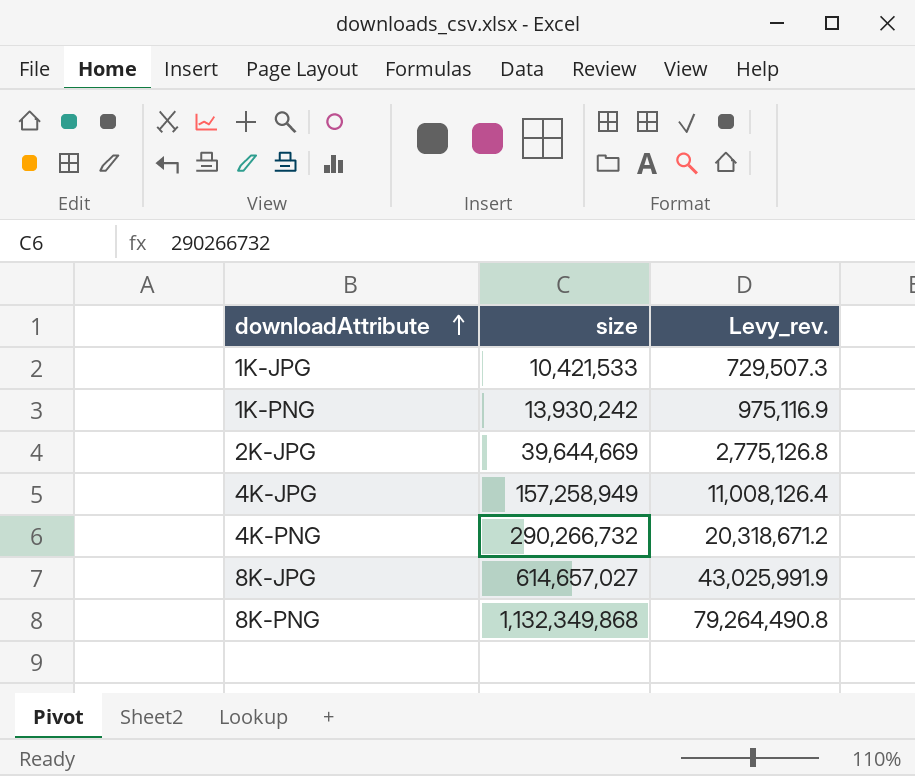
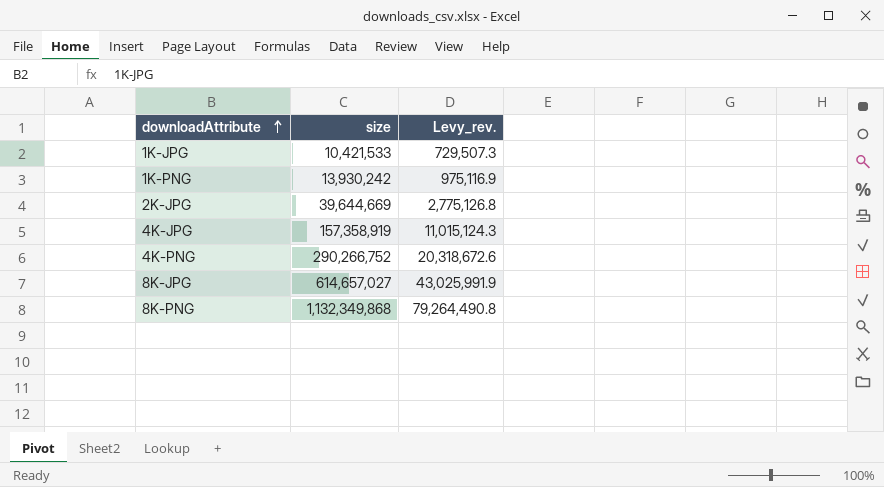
4K-JPG | size: 157,258,949 -> 157,358,919
4K-JPG | Levy_rev.: 11,008,126.4 -> 11,015,124.3
4K-PNG | size: 290,266,732 -> 290,266,752
4K-PNG | Levy_rev.: 20,318,671.2 -> 20,318,672.6

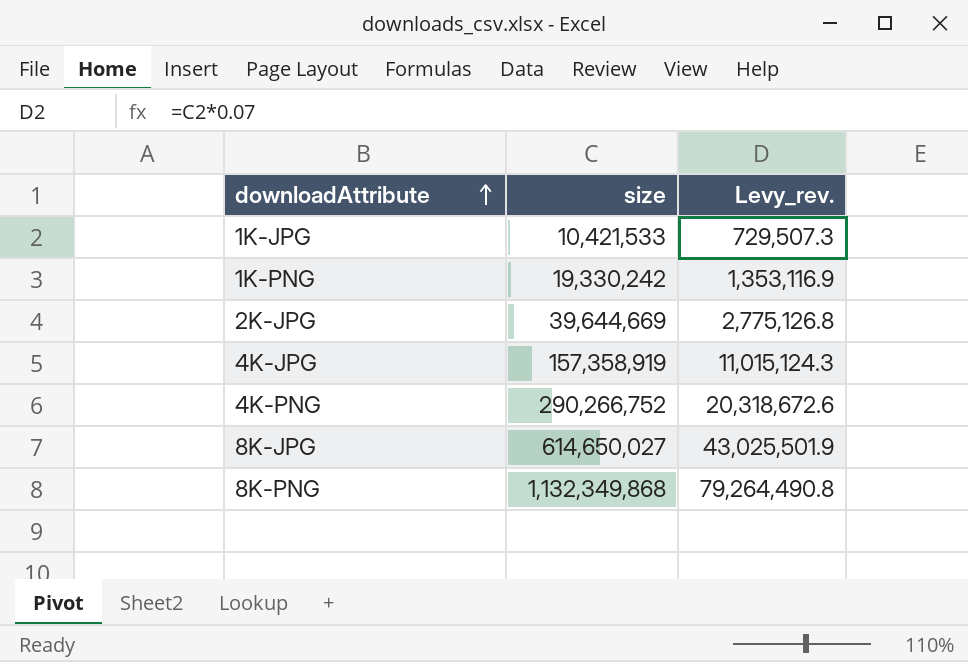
1K-PNG | size: 13,930,242 -> 19,330,242
1K-PNG | Levy_rev.: 975,116.9 -> 1,353,116.9
8K-JPG | size: 614,657,027 -> 614,650,027
8K-JPG | Levy_rev.: 43,025,991.9 -> 43,025,501.9

